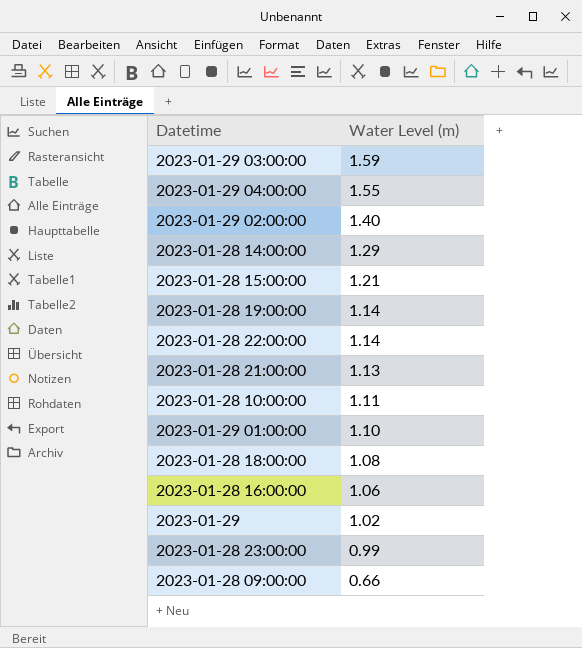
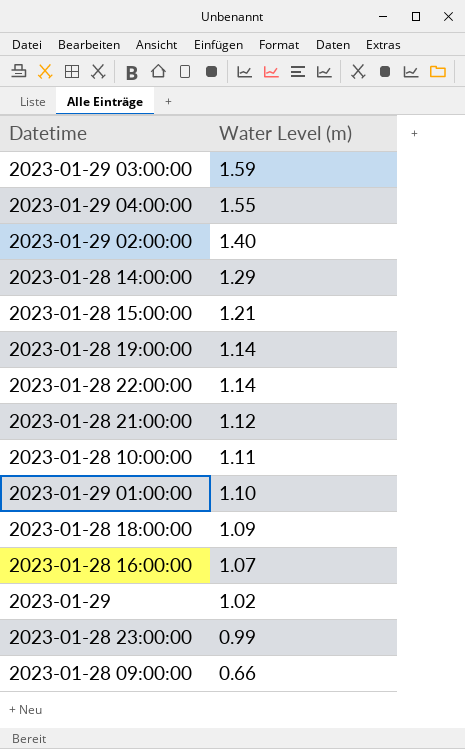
2023-01-28 21:00:00 | Water Level (m): 1.13 -> 1.12
2023-01-28 18:00:00 | Water Level (m): 1.08 -> 1.09
2023-01-28 16:00:00 | Water Level (m): 1.06 -> 1.07

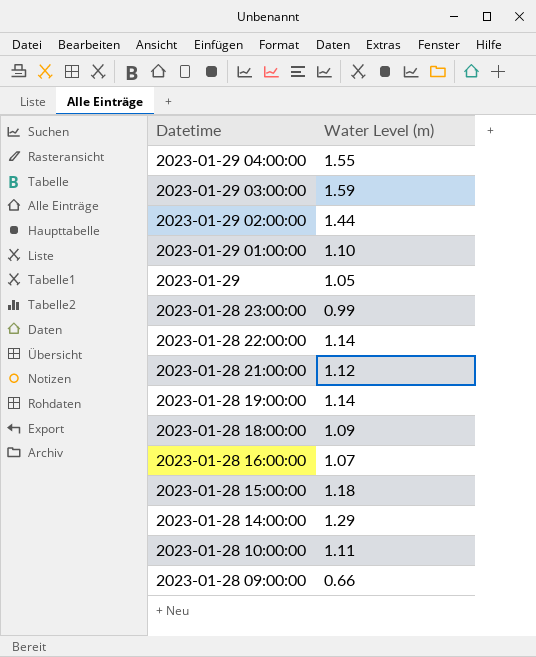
row order: Water Level (m) descending -> Datetime descending
2023-01-29 02:00:00 | Water Level (m): 1.40 -> 1.44
2023-01-29 | Water Level (m): 1.02 -> 1.05
2023-01-28 15:00:00 | Water Level (m): 1.21 -> 1.18

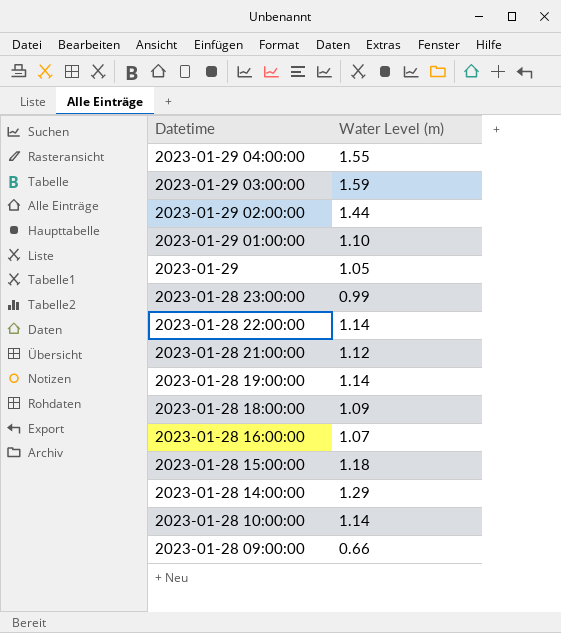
2023-01-28 10:00:00 | Water Level (m): 1.11 -> 1.14

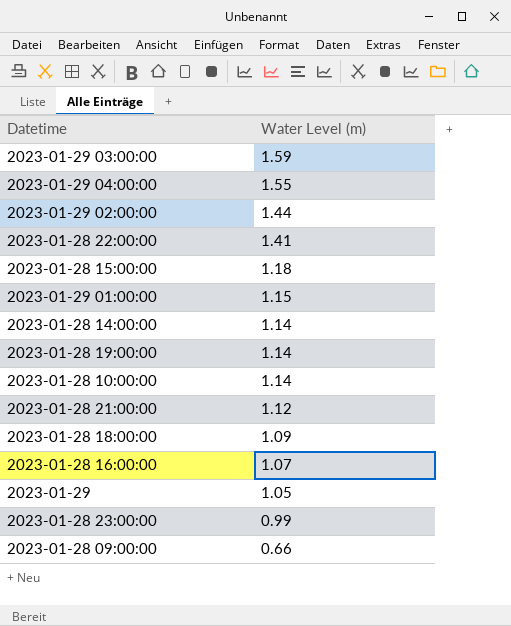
row order: Datetime descending -> Water Level (m) descending
2023-01-28 22:00:00 | Water Level (m): 1.14 -> 1.41
2023-01-29 01:00:00 | Water Level (m): 1.10 -> 1.15
2023-01-28 14:00:00 | Water Level (m): 1.29 -> 1.14

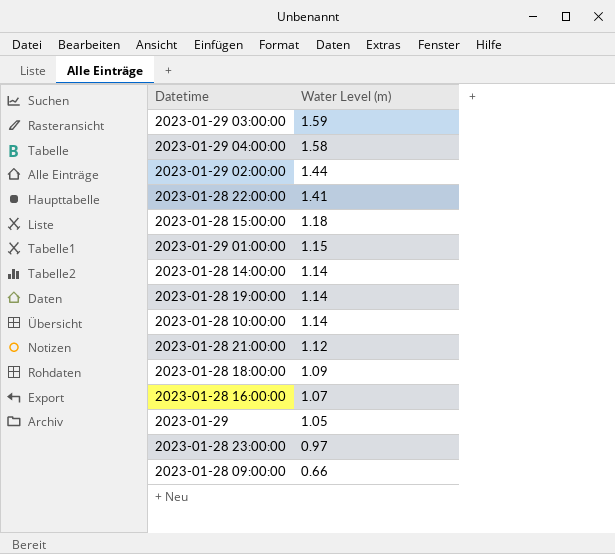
2023-01-29 04:00:00 | Water Level (m): 1.55 -> 1.58
2023-01-28 23:00:00 | Water Level (m): 0.99 -> 0.97

